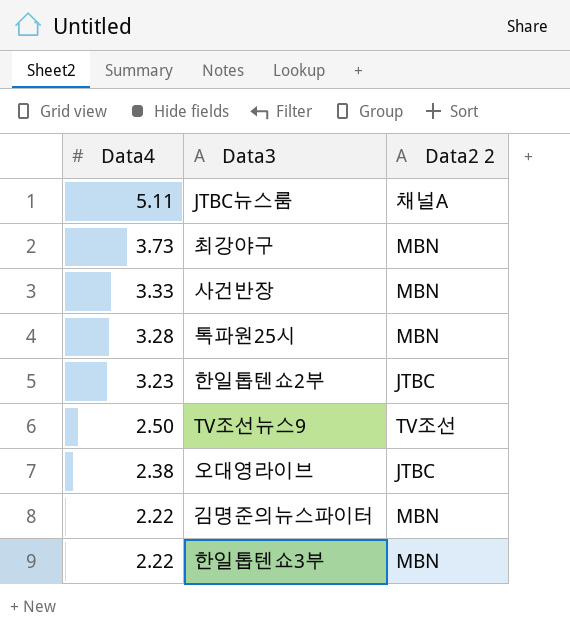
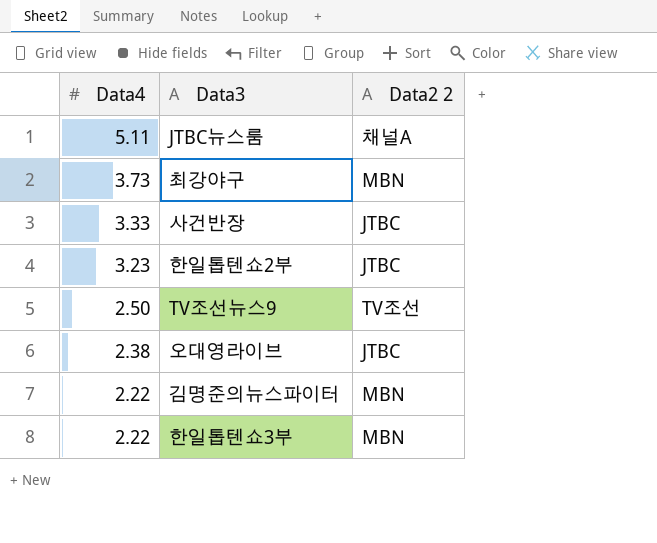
row 톡파원25시: 3.28 | MBN -> none
사건반장 | Data2 2: MBN -> JTBC

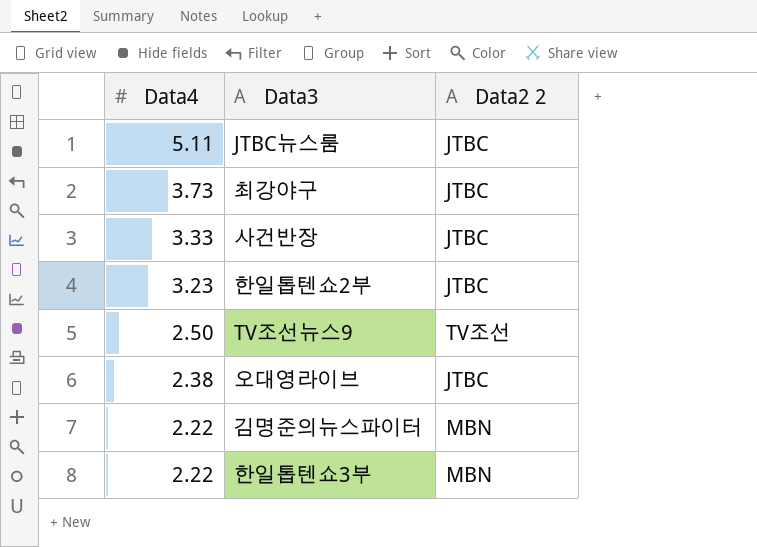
JTBC뉴스룸 | Data2 2: 채널A -> JTBC
최강야구 | Data2 2: MBN -> JTBC

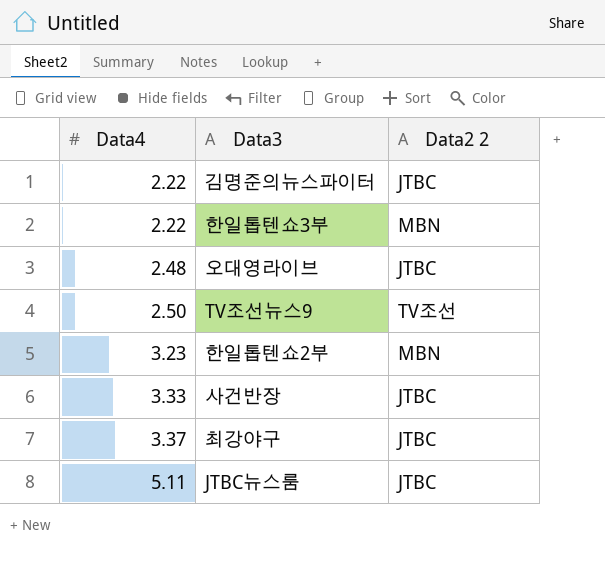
row order: Data4 descending -> Data4 ascending
김명준의뉴스파이터 | Data2 2: MBN -> JTBC
오대영라이브 | Data4: 2.38 -> 2.48
한일톱텐쇼2부 | Data2 2: JTBC -> MBN
최강야구 | Data4: 3.73 -> 3.37

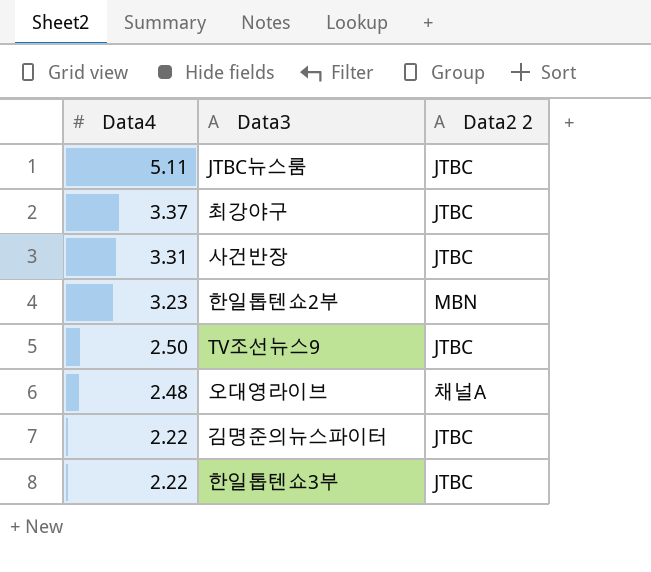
row order: Data4 ascending -> Data4 descending
사건반장 | Data4: 3.33 -> 3.31
TV조선뉴스9 | Data2 2: TV조선 -> JTBC
오대영라이브 | Data2 2: JTBC -> 채널A
한일톱텐쇼3부 | Data2 2: MBN -> JTBC

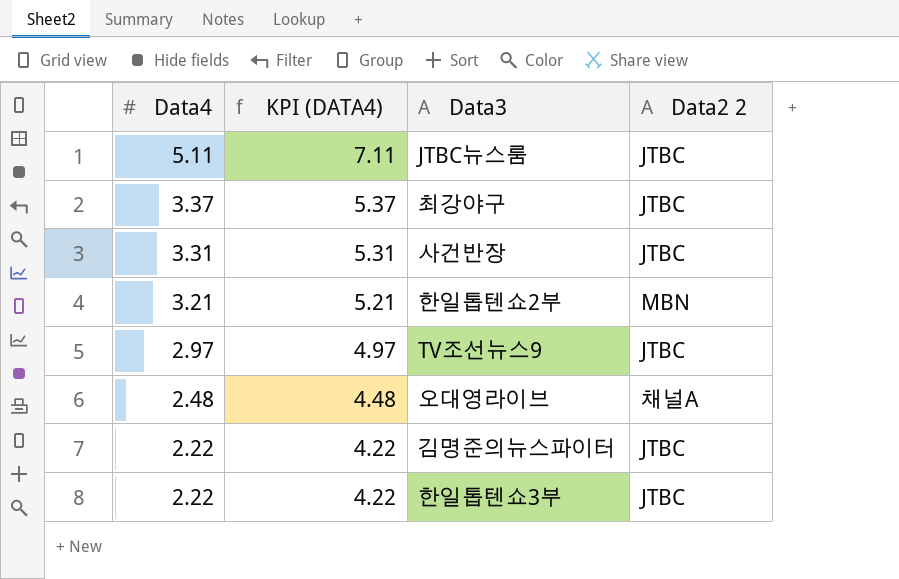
column KPI (DATA4) | formula: none -> [Data4] + 2
한일톱텐쇼2부 | Data4: 3.23 -> 3.21
TV조선뉴스9 | Data4: 2.50 -> 2.97

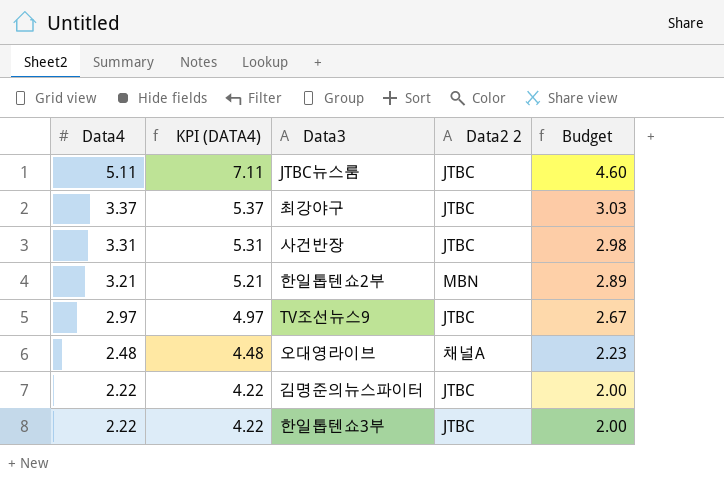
column Budget | formula: none -> [Data4] * 0.9

